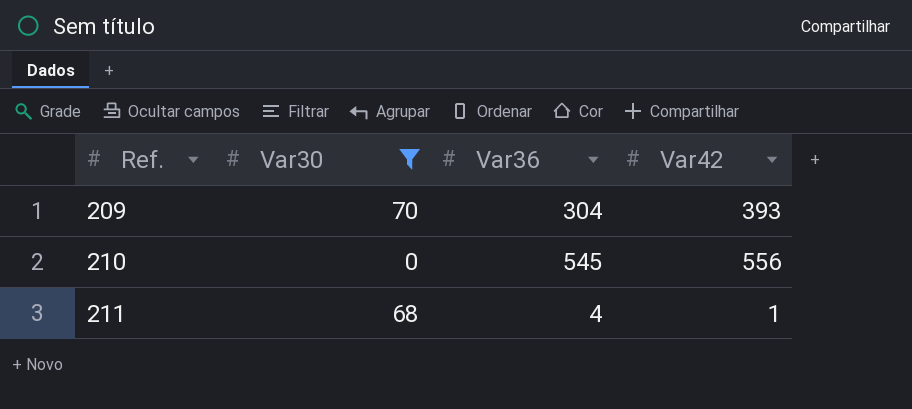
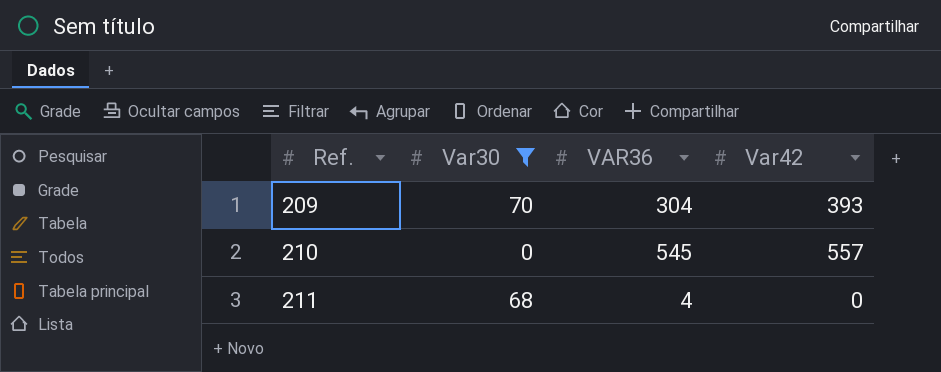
column name: Var36 -> VAR36
210 | Var42: 556 -> 557
211 | Var42: 1 -> 0

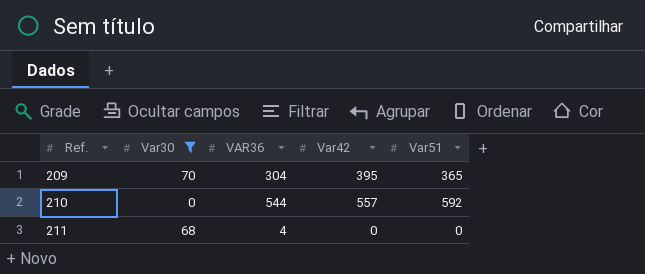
column Var51 | position: none -> 5
209 | Var42: 393 -> 395
210 | VAR36: 545 -> 544

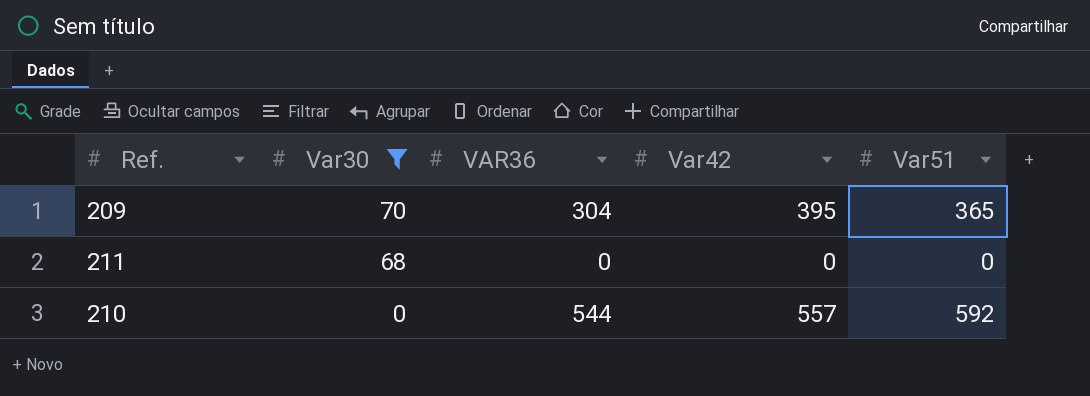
row order: Ref. ascending -> Var30 descending
211 | VAR36: 4 -> 0

